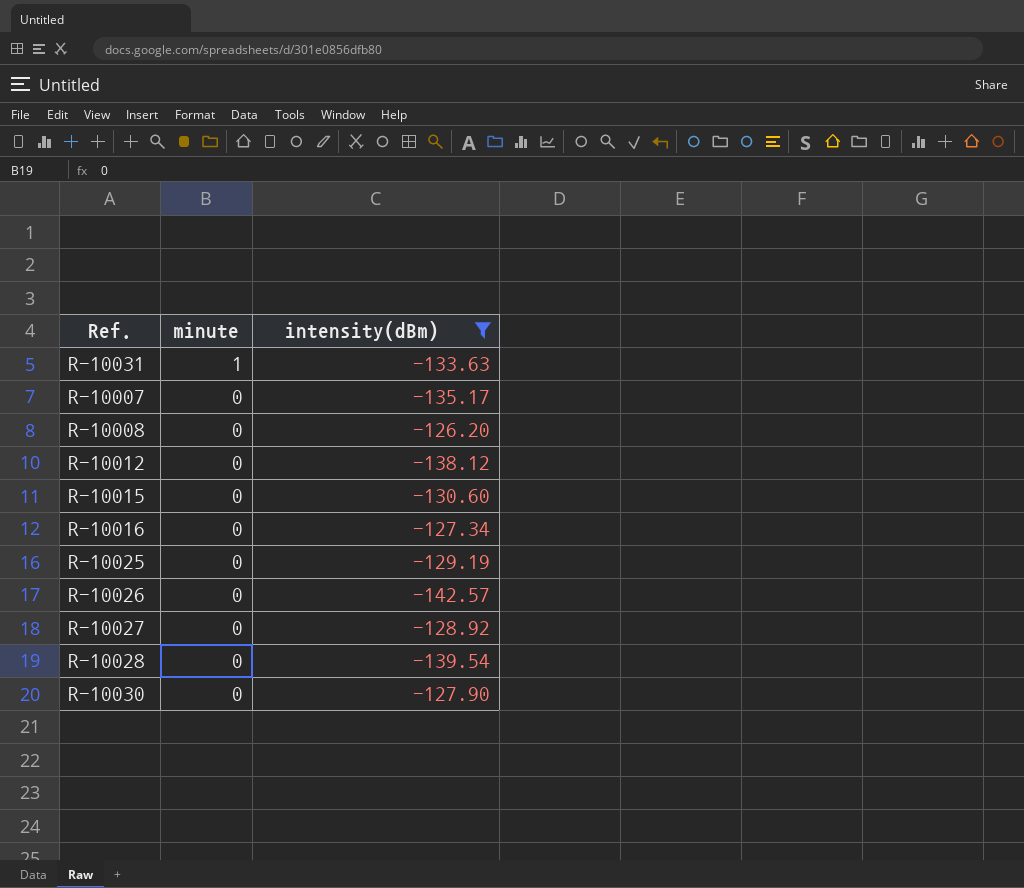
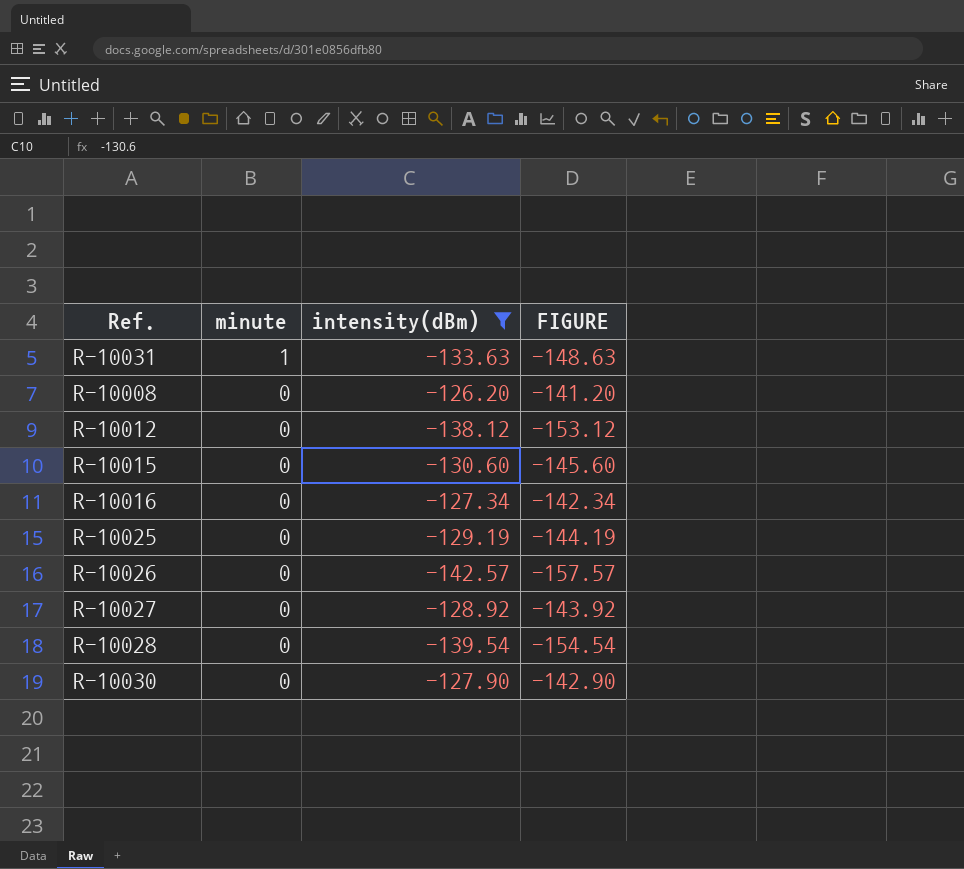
column FIGURE | formula: none -> [intensity(dBm)] - 15
row R-10007: 0 | -135.17 -> none

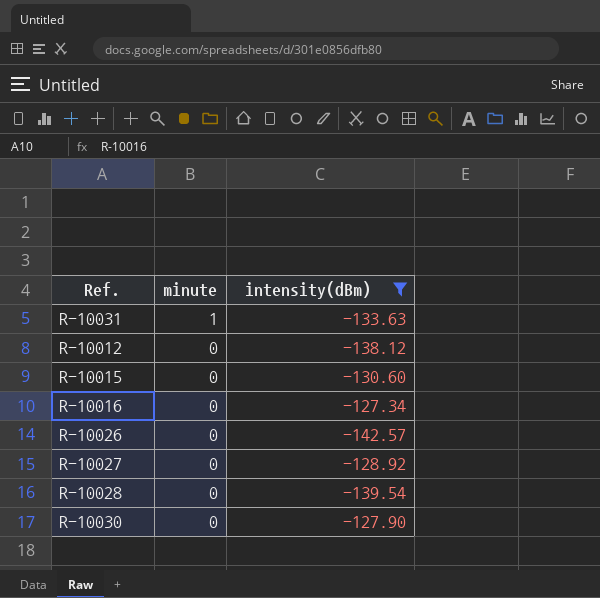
column FIGURE | formula: [intensity(dBm)] - 15 -> none
row R-10008: 0 | -126.20 | -141.20 -> none
row R-10025: 0 | -129.19 | -144.19 -> none

